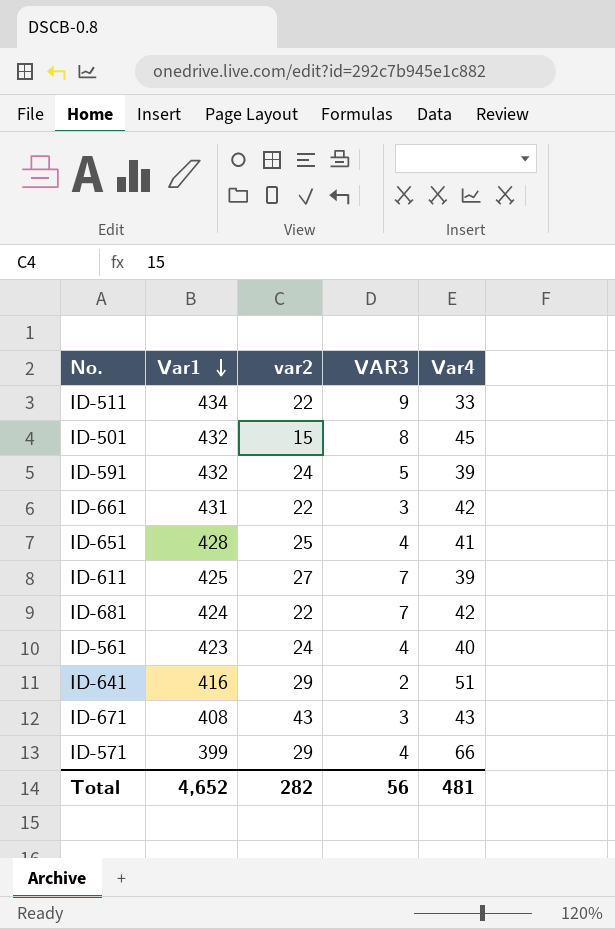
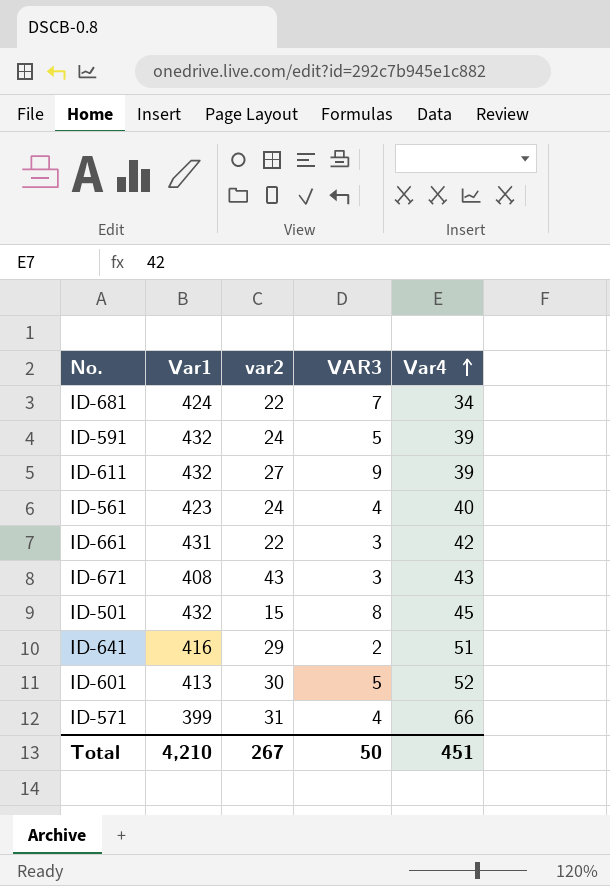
row order: Var1 descending -> Var4 ascending
row ID-511: 434 | 22 | 9 | 33 -> none
row ID-651: 428 | 25 | 4 | 41 -> none
ID-681 | Var4: 42 -> 34
ID-611 | Var1: 425 -> 432
ID-611 | VAR3: 7 -> 9
row ID-601: none -> 413 | 30 | 5 | 52
ID-571 | var2: 29 -> 31
Total | Var1: 4,652 -> 4,210
Total | var2: 282 -> 267
Total | VAR3: 56 -> 50
Total | Var4: 481 -> 451

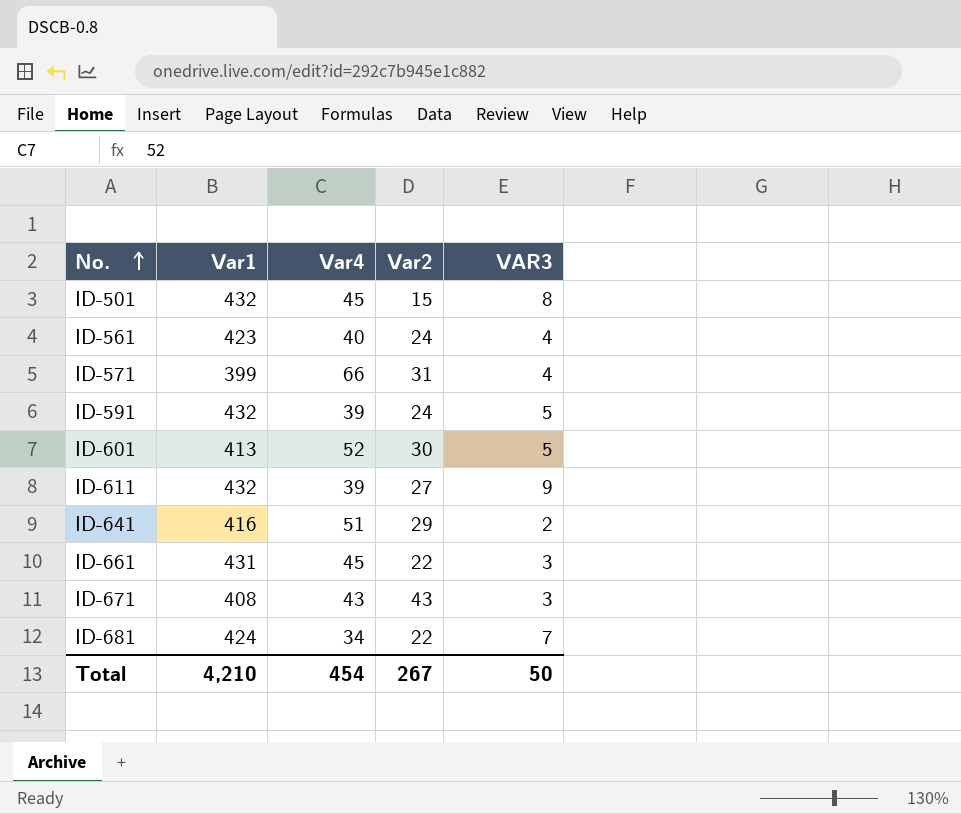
row order: Var4 ascending -> No. ascending
column Var4 | position: 5 -> 3
column name: var2 -> Var2
ID-661 | Var4: 42 -> 45
Total | Var4: 451 -> 454

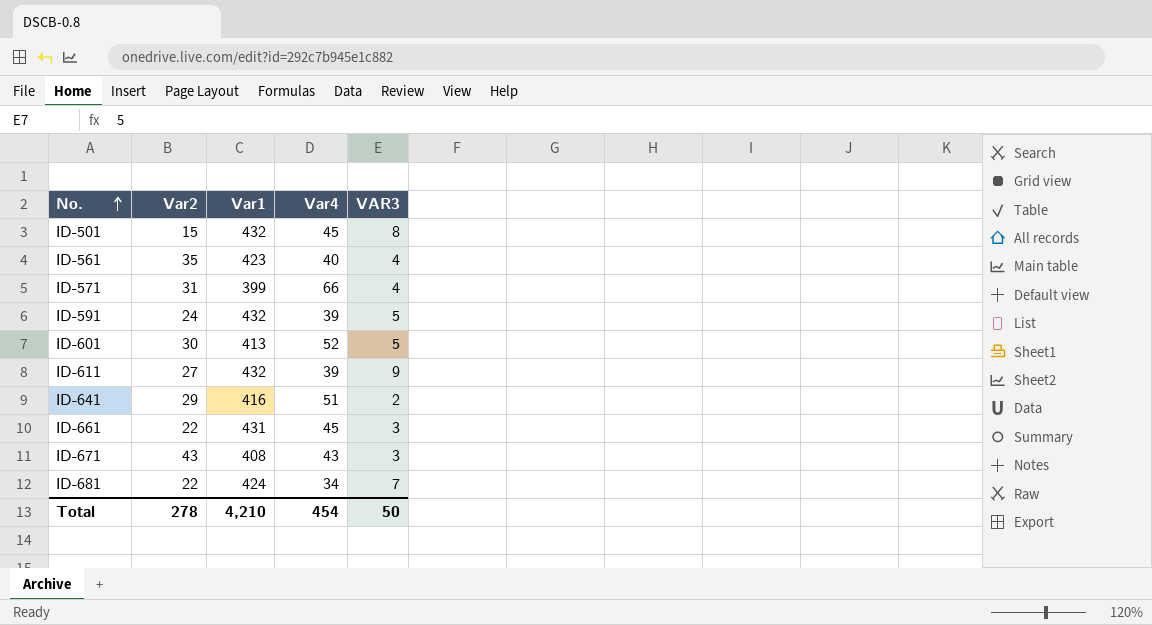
column Var2 | position: 4 -> 2
ID-561 | Var2: 24 -> 35
Total | Var2: 267 -> 278

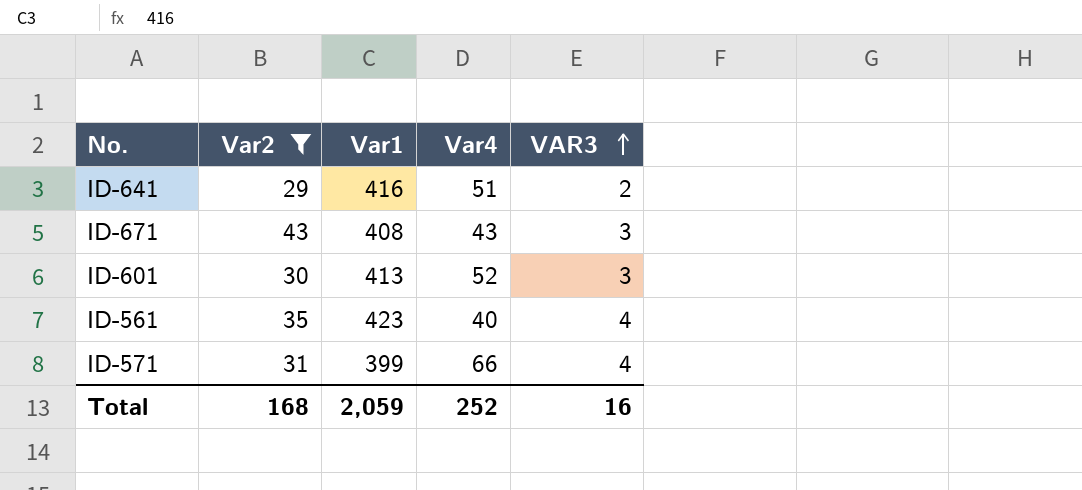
filter: none -> Var2 >= 29
row order: No. ascending -> VAR3 ascending
ID-601 | VAR3: 5 -> 3
Total | Var2: 278 -> 168
Total | Var1: 4,210 -> 2,059
Total | Var4: 454 -> 252
Total | VAR3: 50 -> 16

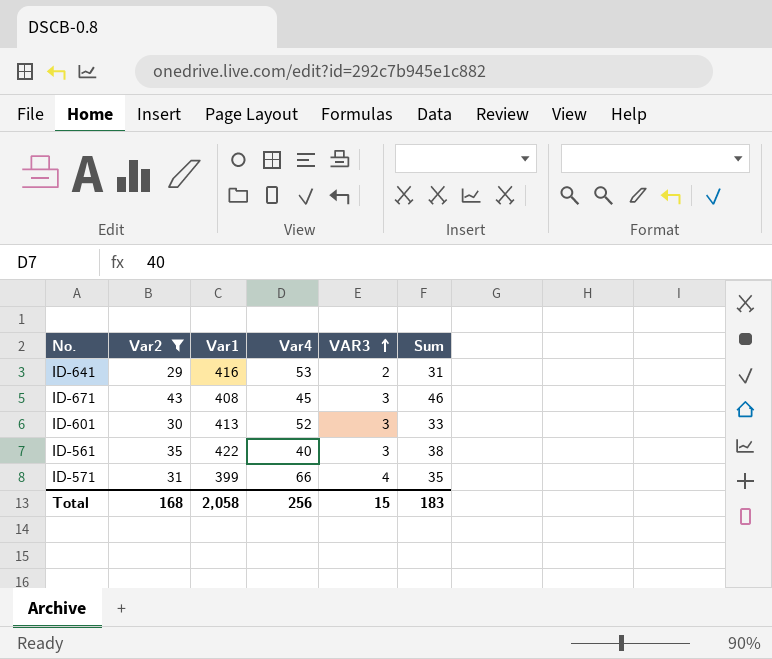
column Sum | formula: none -> [Var2] + [VAR3]
ID-641 | Var4: 51 -> 53
ID-671 | Var4: 43 -> 45
ID-561 | Var1: 423 -> 422
ID-561 | VAR3: 4 -> 3
Total | Var1: 2,059 -> 2,058
Total | Var4: 252 -> 256
Total | VAR3: 16 -> 15

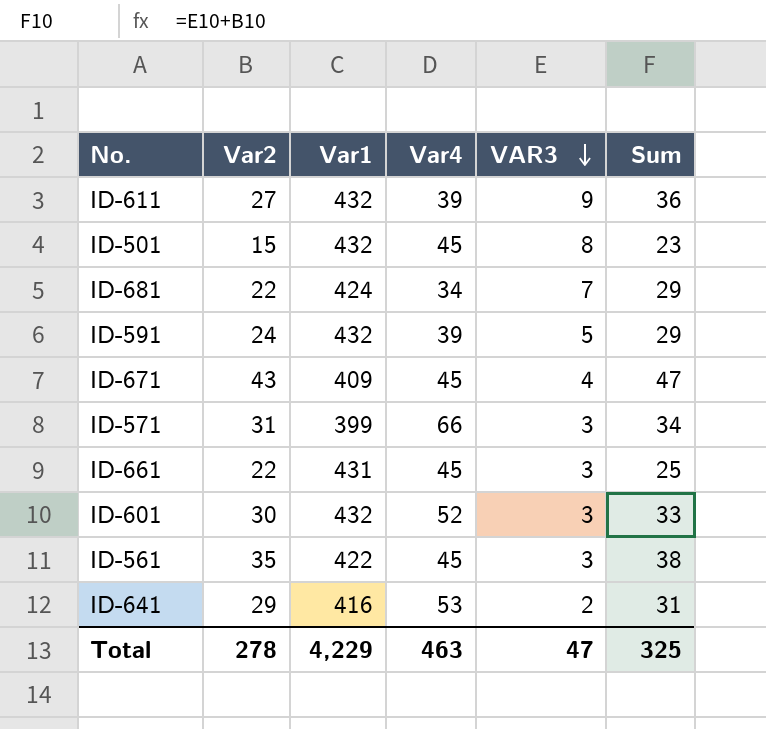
filter: Var2 >= 29 -> none
row order: VAR3 ascending -> VAR3 descending
ID-671 | Var1: 408 -> 409
ID-671 | VAR3: 3 -> 4
ID-671 | Sum: 46 -> 47
ID-571 | VAR3: 4 -> 3
ID-571 | Sum: 35 -> 34
ID-601 | Var1: 413 -> 432
ID-561 | Var4: 40 -> 45
Total | Var2: 168 -> 278
Total | Var1: 2,058 -> 4,229
Total | Var4: 256 -> 463
Total | VAR3: 15 -> 47
Total | Sum: 183 -> 325

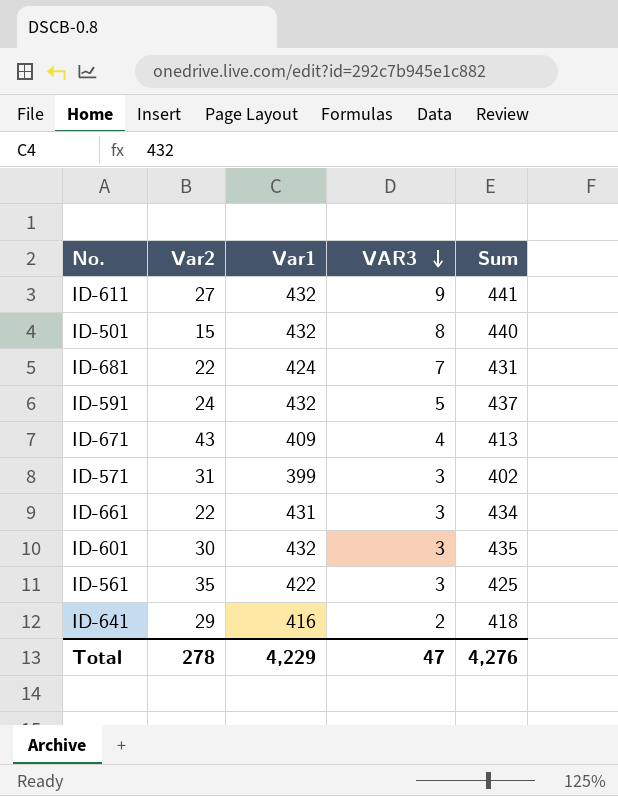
column Var4 | position: 4 -> none
column Sum | formula: [Var2] + [VAR3] -> [Var1] + [VAR3]
Total | Sum: 325 -> 4,276

